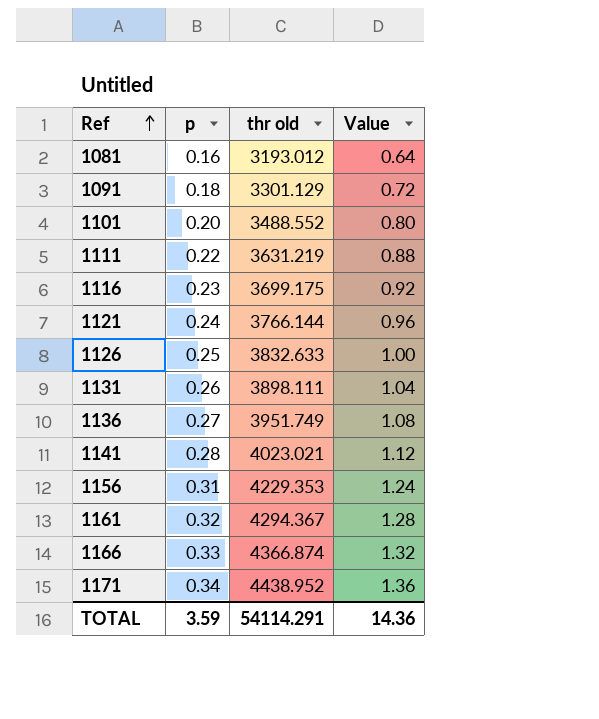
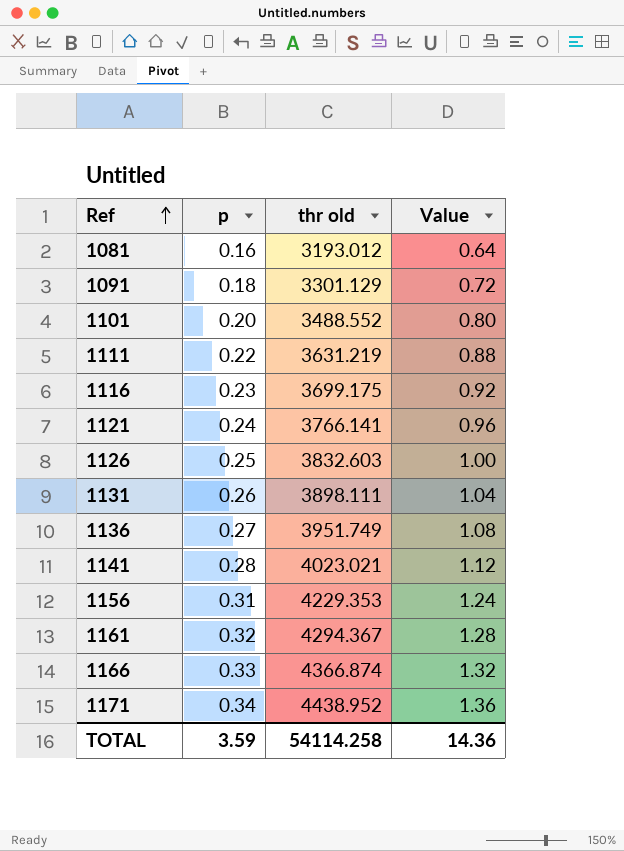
1121 | thr old: 3766.144 -> 3766.141
1126 | thr old: 3832.633 -> 3832.603
TOTAL | thr old: 54114.291 -> 54114.258

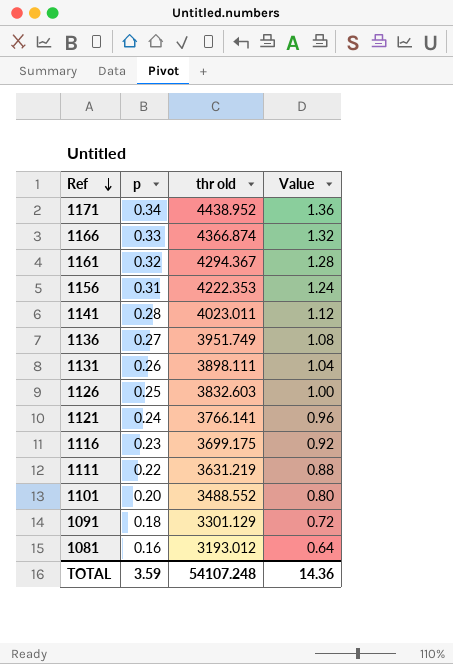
row order: Ref ascending -> Ref descending
1156 | thr old: 4229.353 -> 4222.353
1141 | thr old: 4023.021 -> 4023.011
TOTAL | thr old: 54114.258 -> 54107.248

